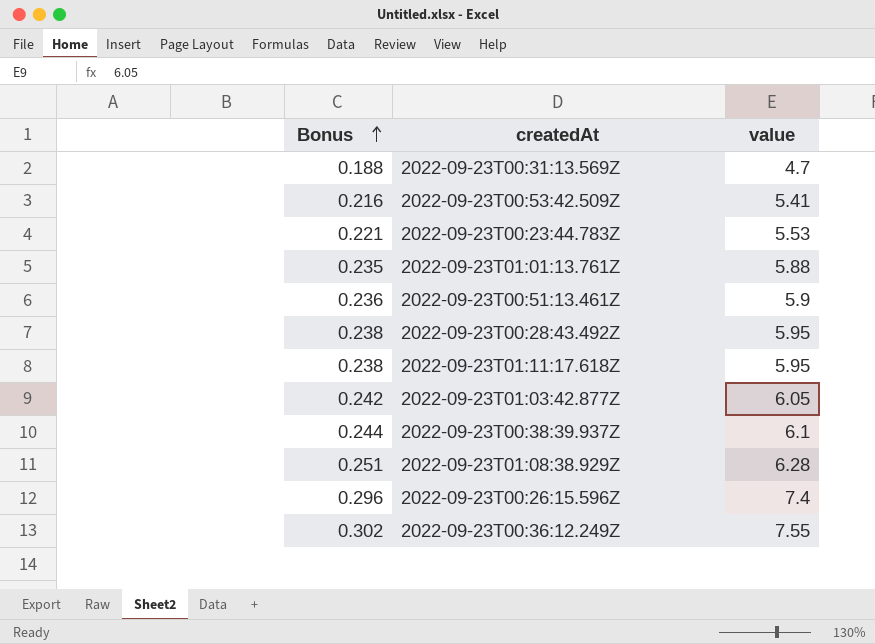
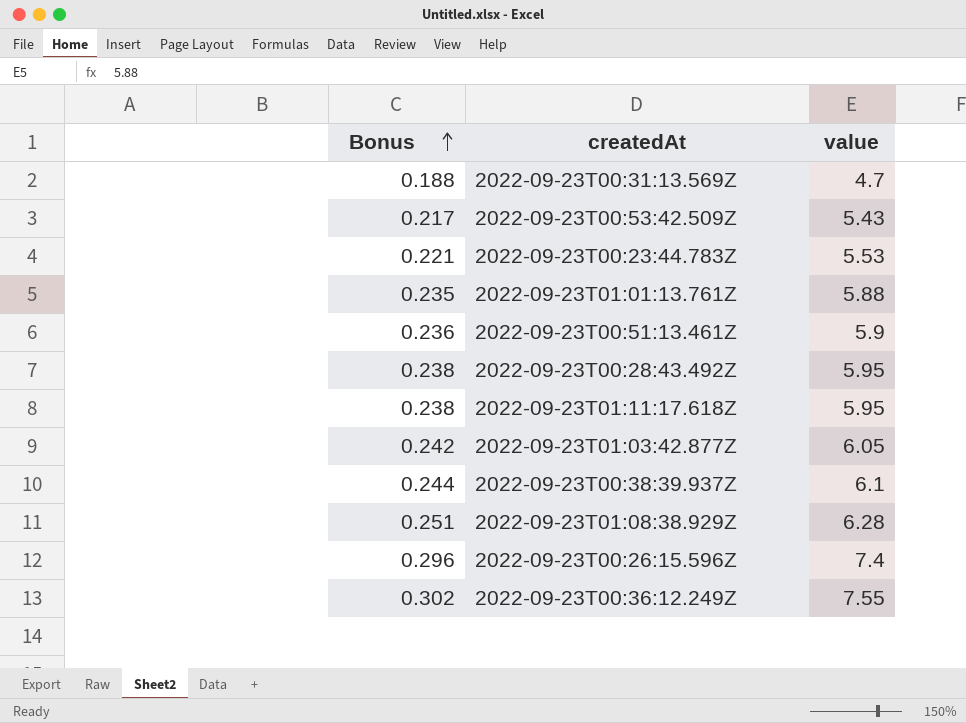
2022-09-23T00:53:42.509Z | Bonus: 0.216 -> 0.217
2022-09-23T00:53:42.509Z | value: 5.41 -> 5.43

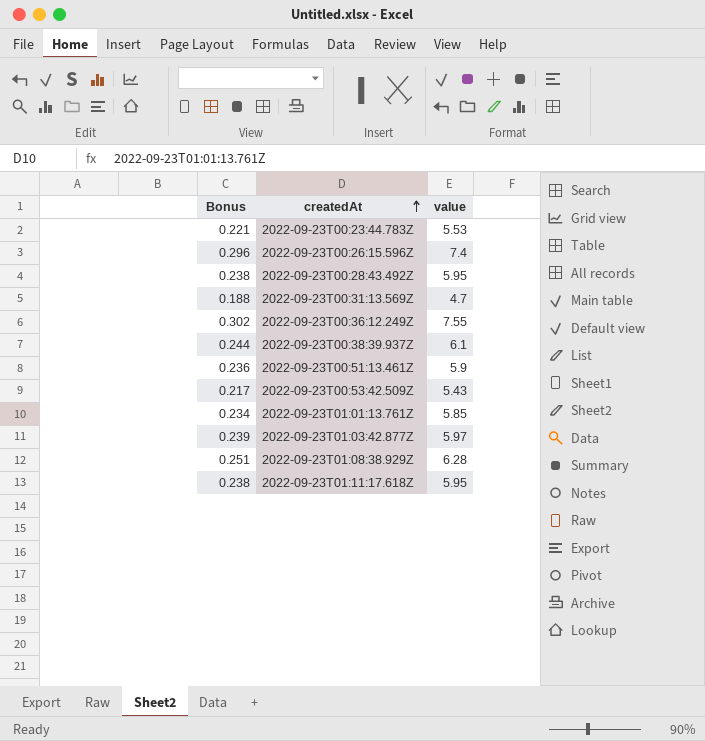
row order: Bonus ascending -> createdAt ascending
2022-09-23T01:01:13.761Z | Bonus: 0.235 -> 0.234
2022-09-23T01:01:13.761Z | value: 5.88 -> 5.85
2022-09-23T01:03:42.877Z | Bonus: 0.242 -> 0.239
2022-09-23T01:03:42.877Z | value: 6.05 -> 5.97

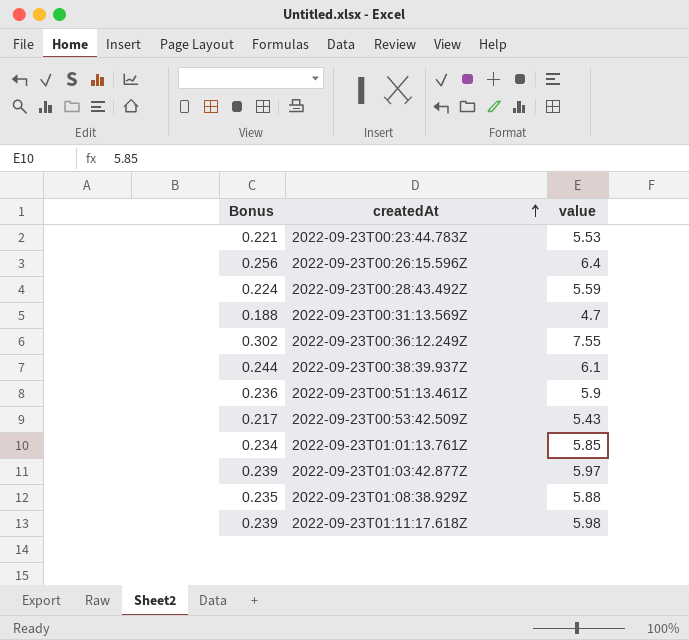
2022-09-23T00:26:15.596Z | Bonus: 0.296 -> 0.256
2022-09-23T00:26:15.596Z | value: 7.4 -> 6.4
2022-09-23T00:28:43.492Z | Bonus: 0.238 -> 0.224
2022-09-23T00:28:43.492Z | value: 5.95 -> 5.59
2022-09-23T01:08:38.929Z | Bonus: 0.251 -> 0.235
2022-09-23T01:08:38.929Z | value: 6.28 -> 5.88
2022-09-23T01:11:17.618Z | Bonus: 0.238 -> 0.239
2022-09-23T01:11:17.618Z | value: 5.95 -> 5.98

